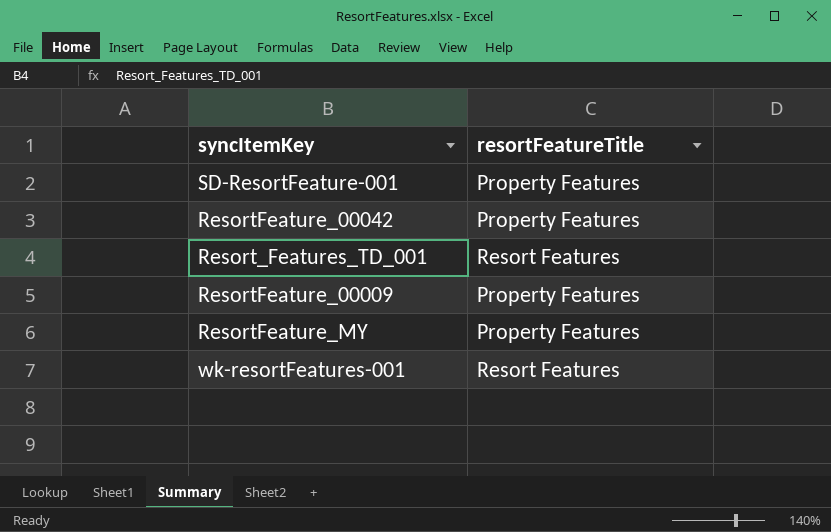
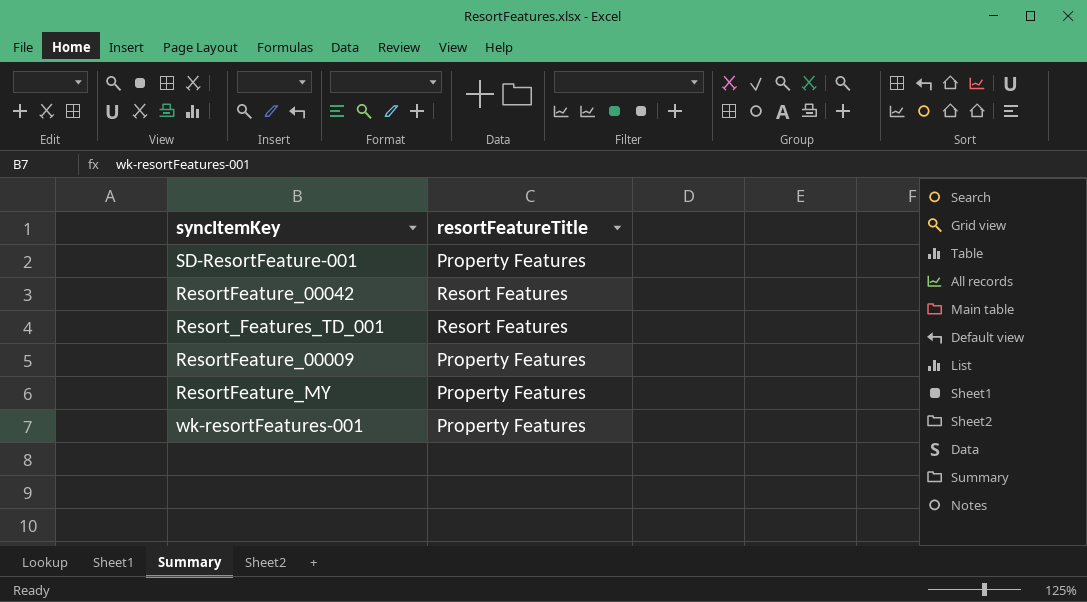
ResortFeature_00042 | resortFeatureTitle: Property Features -> Resort Features
wk-resortFeatures-001 | resortFeatureTitle: Resort Features -> Property Features

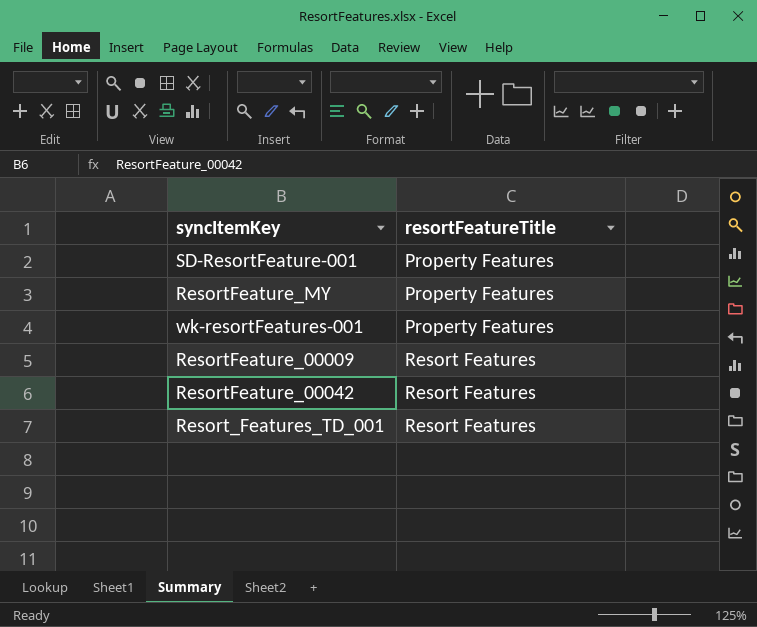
row order: none -> resortFeatureTitle ascending
ResortFeature_00009 | resortFeatureTitle: Property Features -> Resort Features

